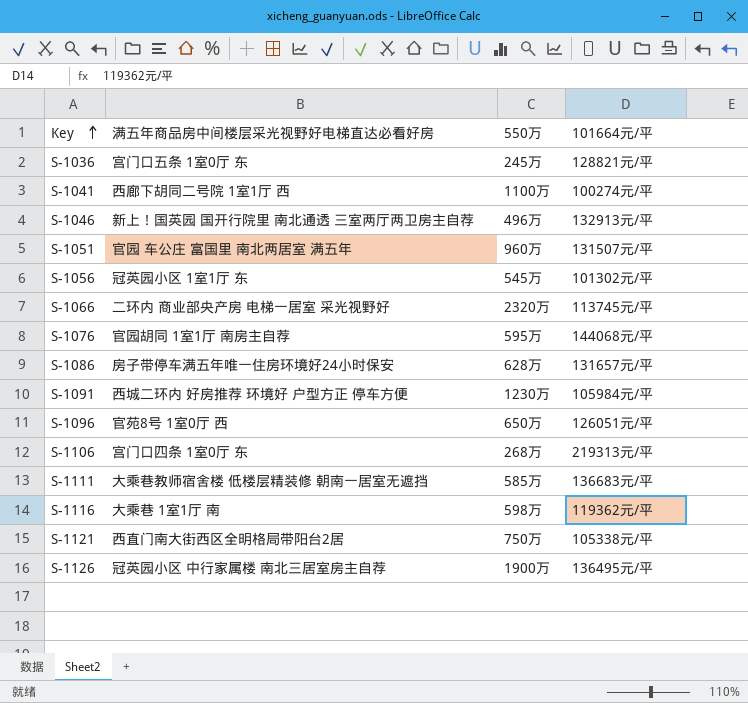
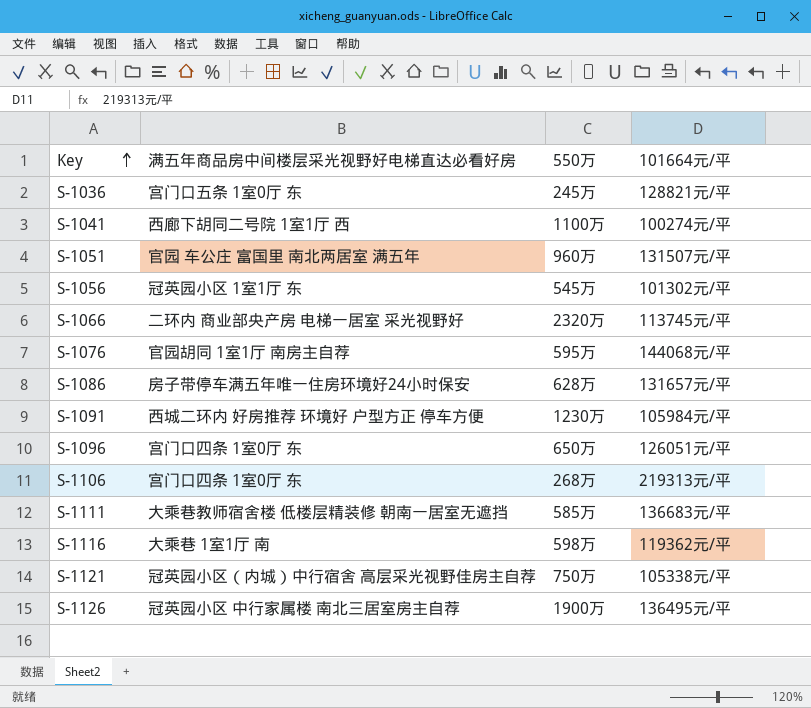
row S-1046: 新上！国英园 国开行院里 南北通透 三室两厅两卫房主自荐 | 496万 | 132913元/平 -> none
S-1096 | 满五年商品房中间楼层采光视野好电梯直达必看好房: 官苑8号 1室0厅 西 -> 宫门口四条 1室0厅 东
S-1121 | 满五年商品房中间楼层采光视野好电梯直达必看好房: 西直门南大街西区全明格局带阳台2居 -> 冠英园小区（内城）中行宿舍 高层采光视野佳房主自荐

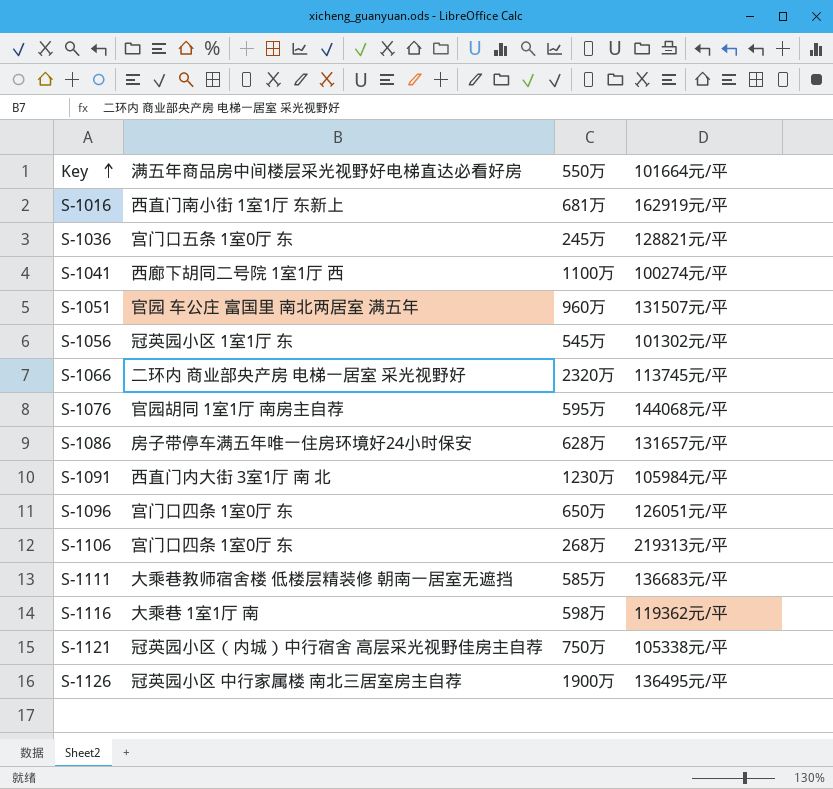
row S-1016: none -> 西直门南小街 1室1厅 东新上 | 681万 | 162919元/平
S-1091 | 满五年商品房中间楼层采光视野好电梯直达必看好房: 西城二环内 好房推荐 环境好 户型方正 停车方便 -> 西直门内大街 3室1厅 南 北

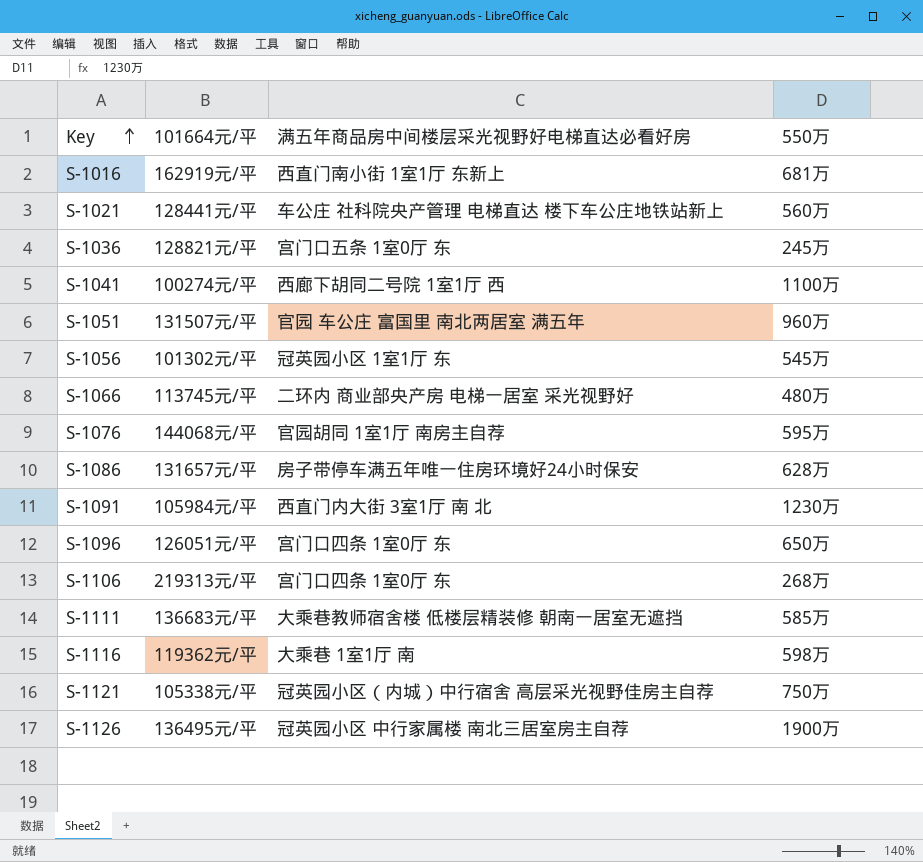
column 101664元/平 | position: 4 -> 2
row S-1021: none -> 128441元/平 | 车公庄 社科院央产管理 电梯直达 楼下车公庄地铁站新上 | 560万
S-1066 | 550万: 2320万 -> 480万

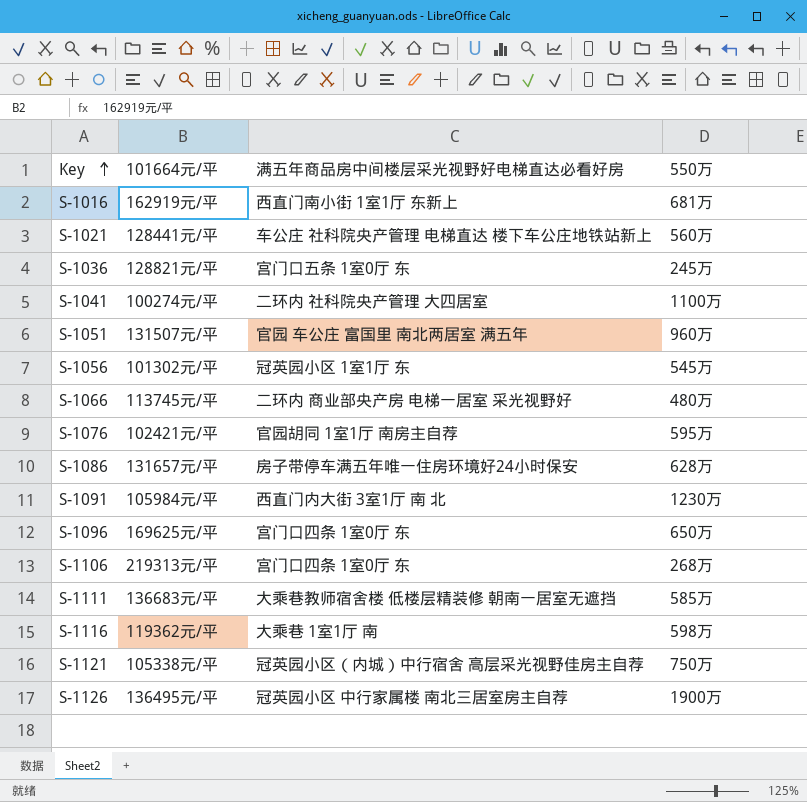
S-1041 | 满五年商品房中间楼层采光视野好电梯直达必看好房: 西廊下胡同二号院 1室1厅 西 -> 二环内 社科院央产管理 大四居室
S-1076 | 101664元/平: 144068元/平 -> 102421元/平
S-1096 | 101664元/平: 126051元/平 -> 169625元/平

